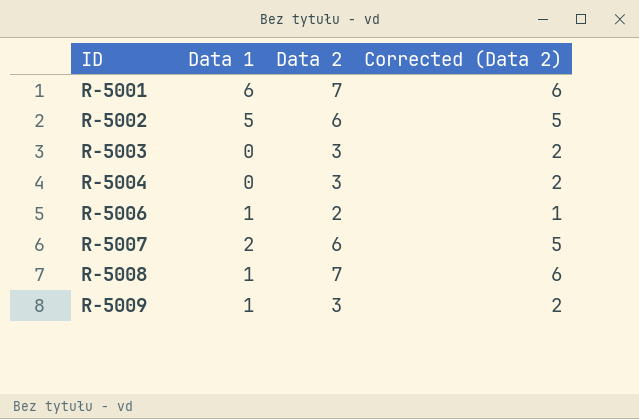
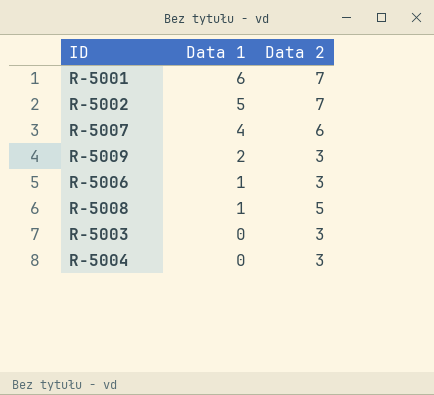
row order: ID ascending -> Data 1 descending
column Corrected (Data 2) | formula: [Data 2] - 1 -> none
R-5002 | Data 2: 6 -> 7
R-5007 | Data 1: 2 -> 4
R-5009 | Data 1: 1 -> 2
R-5006 | Data 2: 2 -> 3
R-5008 | Data 2: 7 -> 5

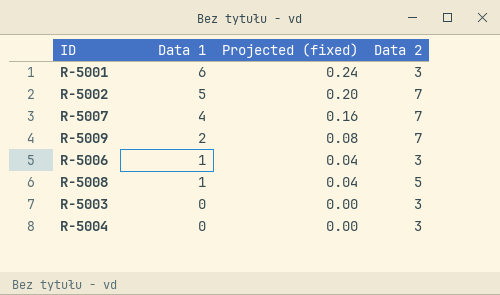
column Projected (fixed) | formula: none -> [Data 1] * 0.04
R-5001 | Data 2: 7 -> 3
R-5007 | Data 2: 6 -> 7
R-5009 | Data 2: 3 -> 7

